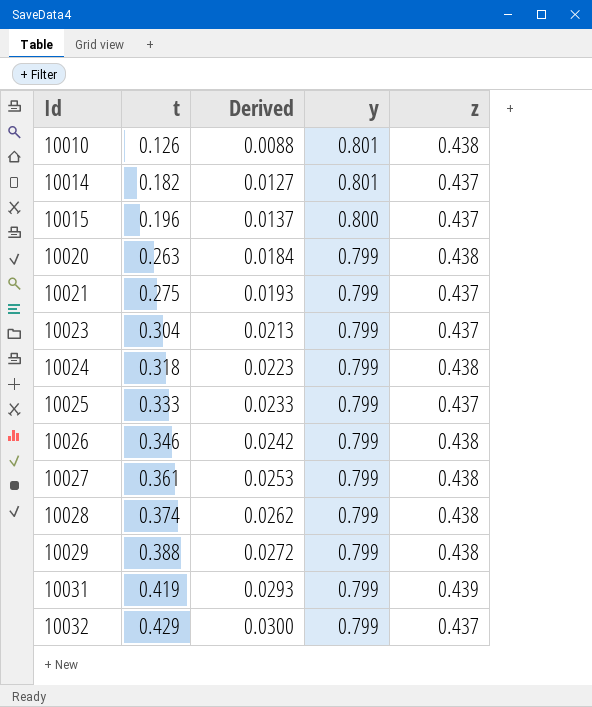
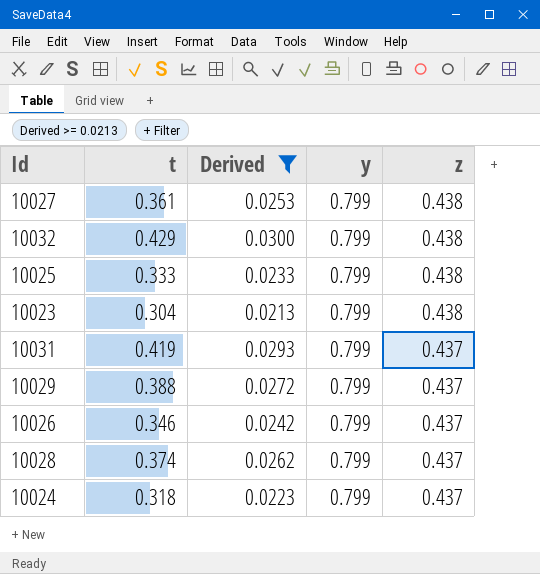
filter: none -> Derived >= 0.0213
row order: Id ascending -> z descending
10032 | z: 0.437 -> 0.438
10025 | z: 0.437 -> 0.438
10023 | z: 0.437 -> 0.438
10031 | z: 0.439 -> 0.437
10029 | z: 0.438 -> 0.437
10026 | z: 0.438 -> 0.437
10028 | z: 0.438 -> 0.437
10024 | z: 0.438 -> 0.437

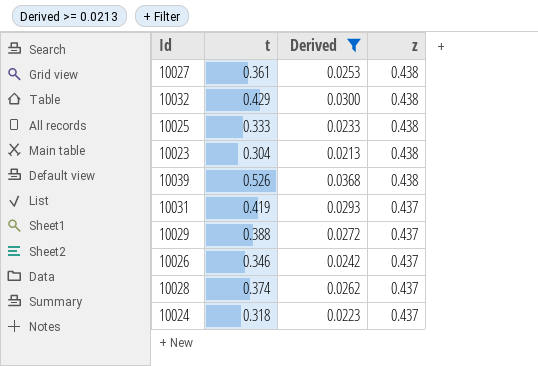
column y | position: 4 -> none
row 10039: none -> 0.526 | 0.0368 | 0.438

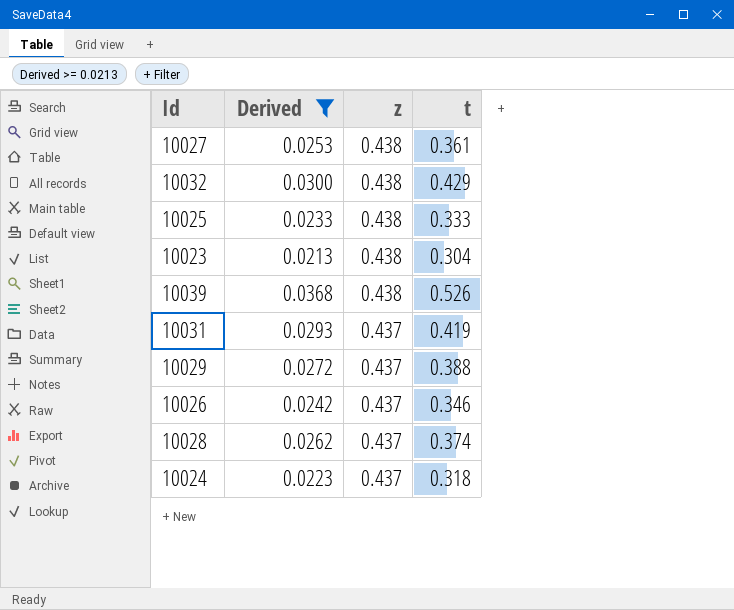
column t | position: 2 -> 4

